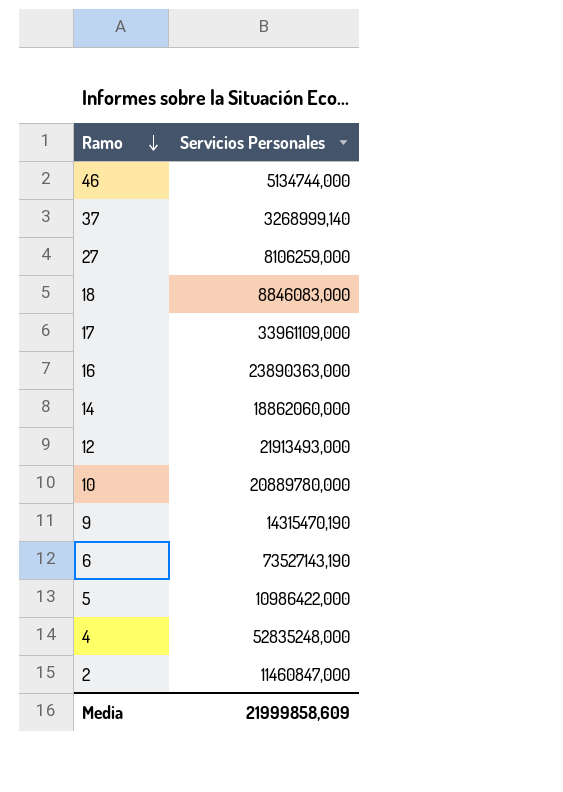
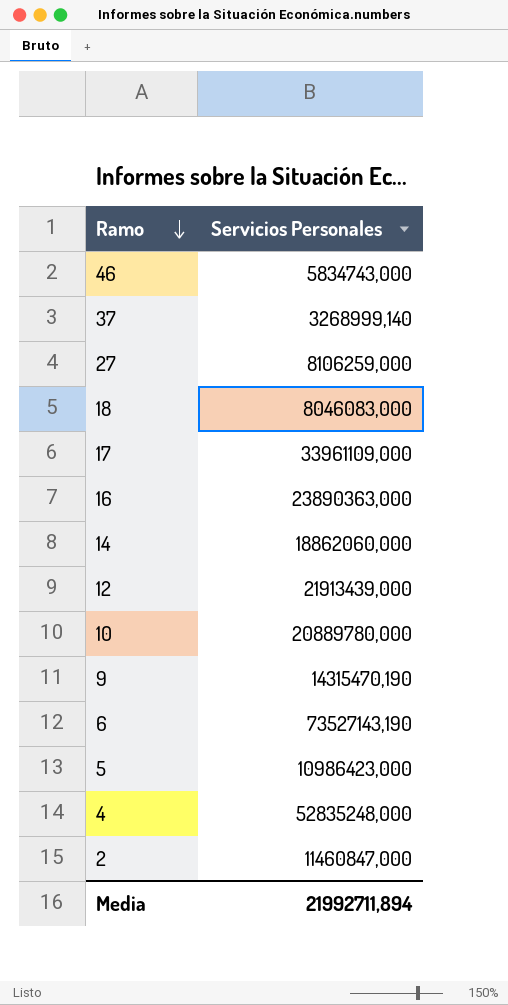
46 | Servicios Personales: 5134744,000 -> 5834743,000
18 | Servicios Personales: 8846083,000 -> 8046083,000
12 | Servicios Personales: 21913493,000 -> 21913439,000
5 | Servicios Personales: 10986422,000 -> 10986423,000
Media | Servicios Personales: 21999858,609 -> 21992711,894

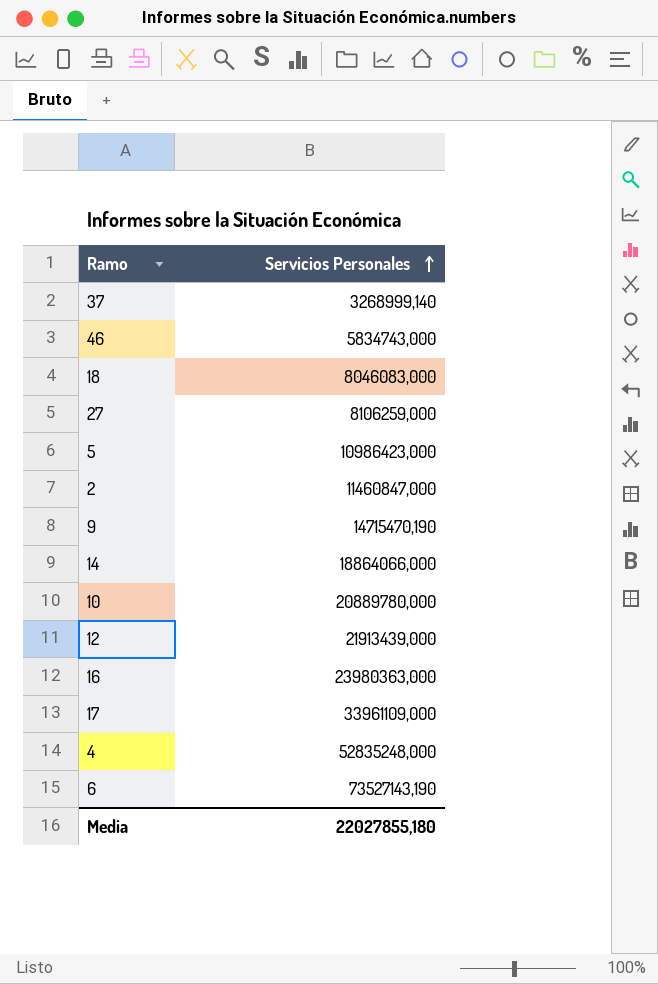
row order: Ramo descending -> Servicios Personales ascending
9 | Servicios Personales: 14315470,190 -> 14715470,190
14 | Servicios Personales: 18862060,000 -> 18864066,000
16 | Servicios Personales: 23890363,000 -> 23980363,000
Media | Servicios Personales: 21992711,894 -> 22027855,180

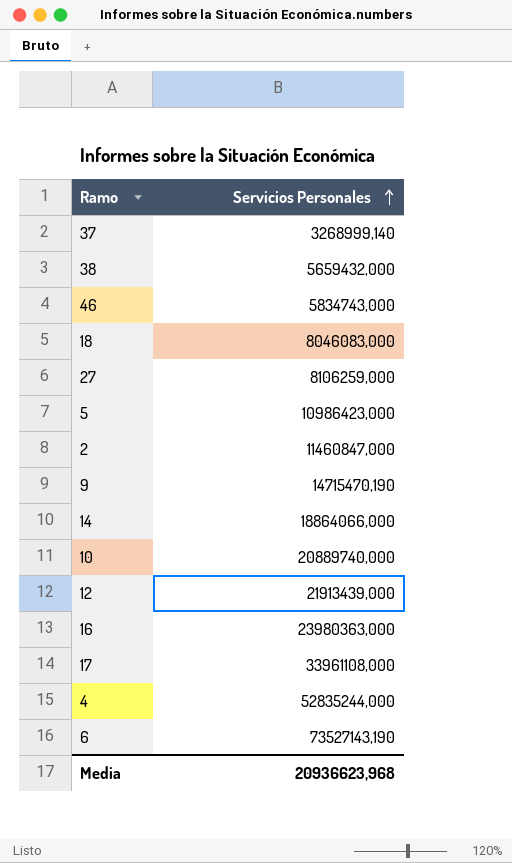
row 38: none -> 5659432,000
10 | Servicios Personales: 20889780,000 -> 20889740,000
17 | Servicios Personales: 33961109,000 -> 33961108,000
4 | Servicios Personales: 52835248,000 -> 52835244,000
Media | Servicios Personales: 22027855,180 -> 20936623,968

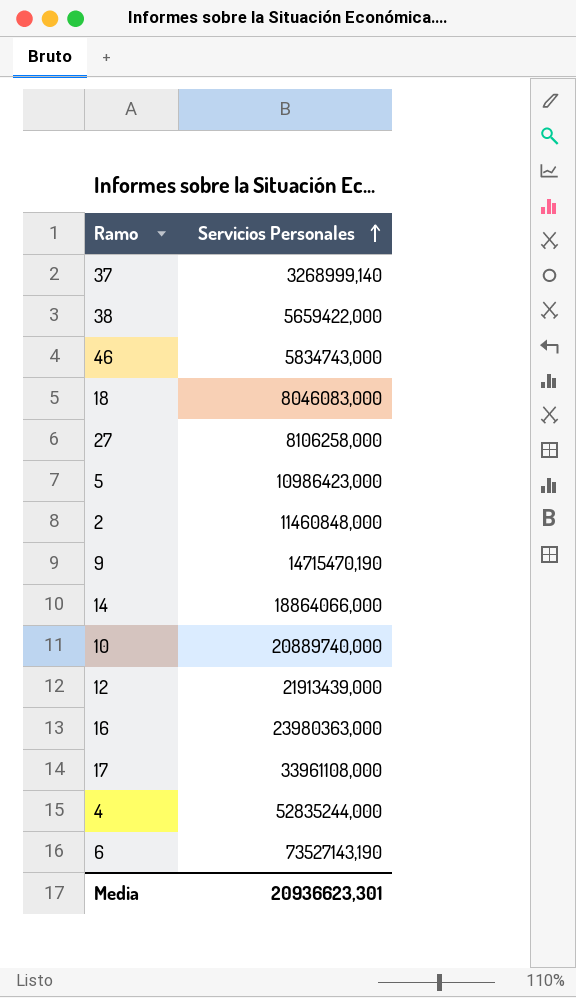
38 | Servicios Personales: 5659432,000 -> 5659422,000
27 | Servicios Personales: 8106259,000 -> 8106258,000
2 | Servicios Personales: 11460847,000 -> 11460848,000
Media | Servicios Personales: 20936623,968 -> 20936623,301

